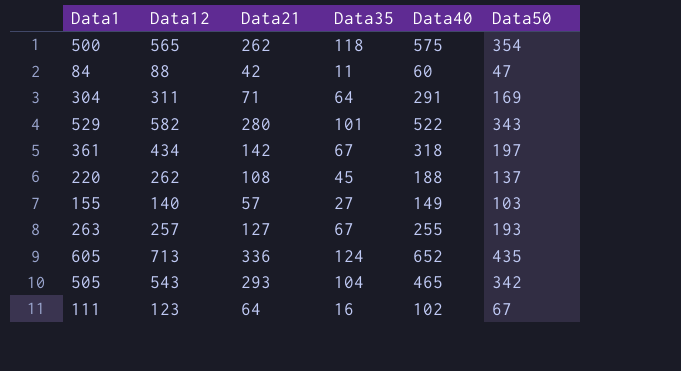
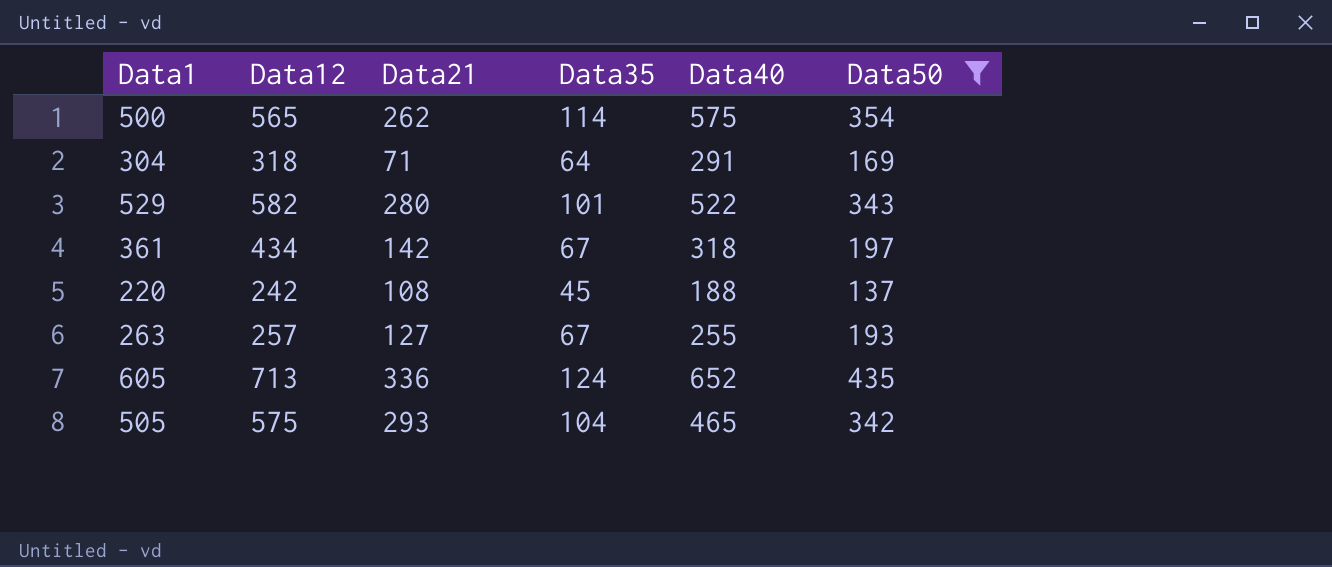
filter: none -> Data50 >= 137
500 | Data35: 118 -> 114
304 | Data12: 311 -> 318
220 | Data12: 262 -> 242
505 | Data12: 543 -> 575

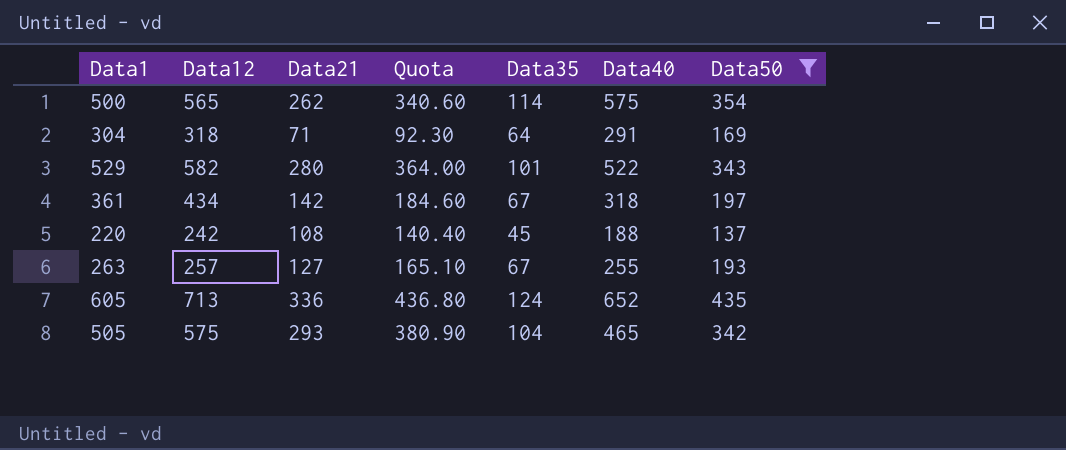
column Quota | formula: none -> [Data21] * 1.3

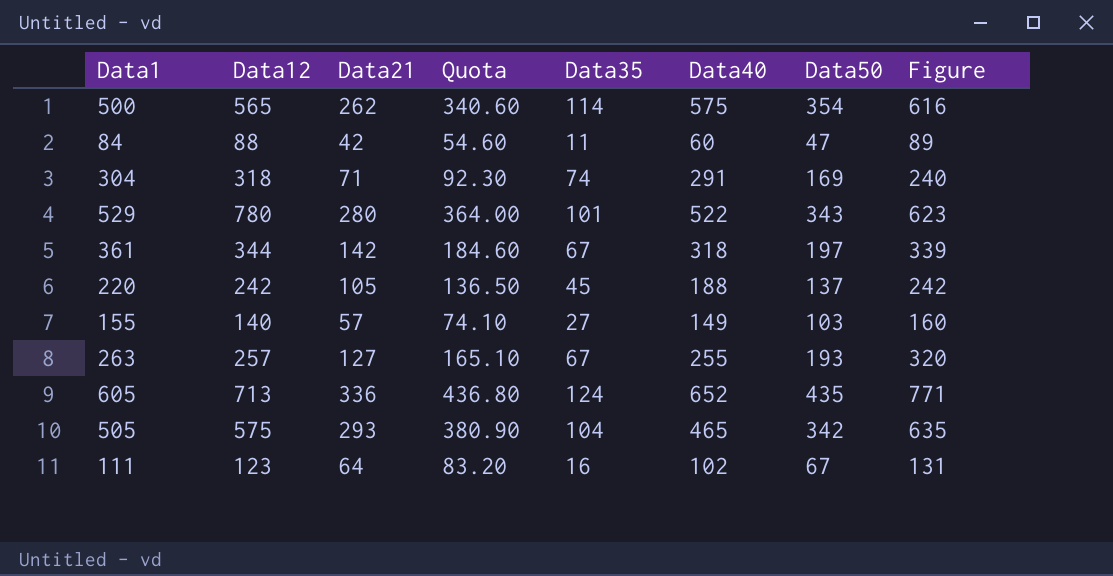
filter: Data50 >= 137 -> none
column Figure | formula: none -> [Data21] + [Data50]
304 | Data35: 64 -> 74
529 | Data12: 582 -> 780
361 | Data12: 434 -> 344
220 | Data21: 108 -> 105
220 | Quota: 140.40 -> 136.50

